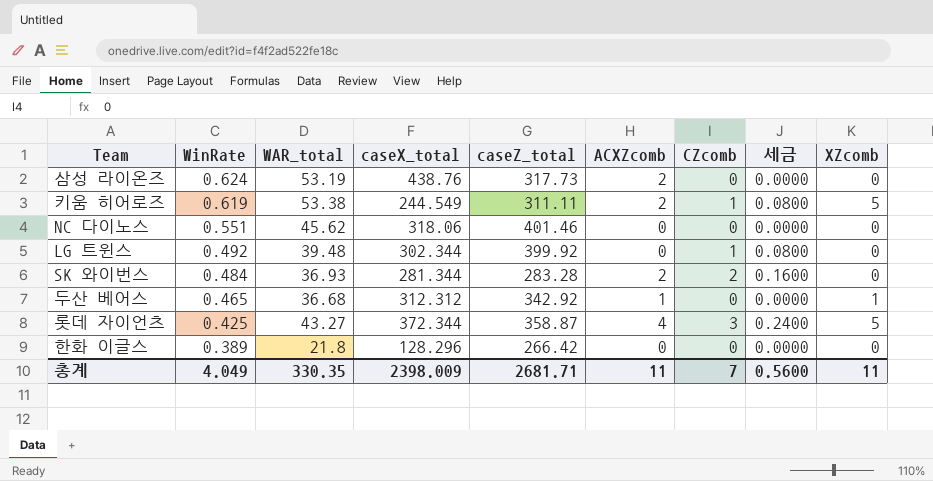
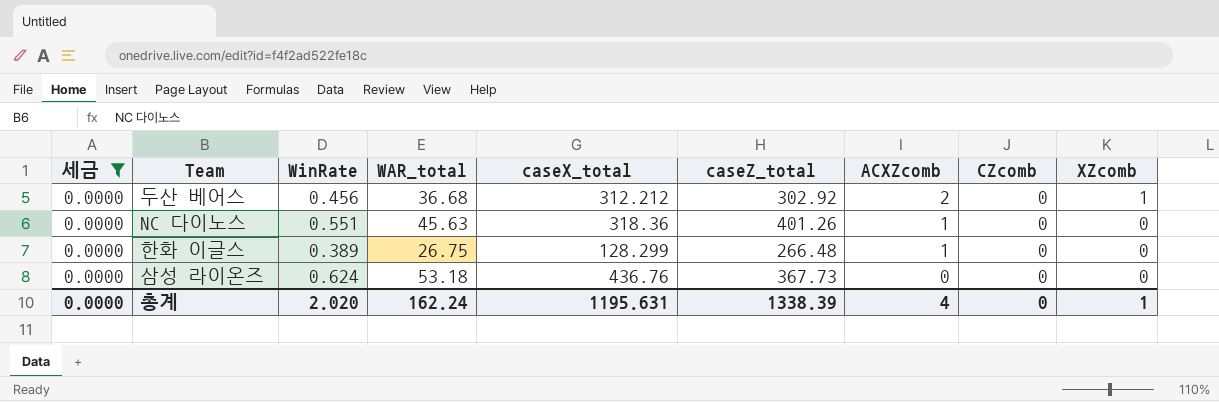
filter: none -> 세금 = 0.0000
row order: WinRate descending -> ACXZcomb descending
column 세금 | position: 8 -> 1
두산 베어스 | WinRate: 0.465 -> 0.456
두산 베어스 | caseX_total: 312.312 -> 312.212
두산 베어스 | caseZ_total: 342.92 -> 302.92
두산 베어스 | ACXZcomb: 1 -> 2
NC 다이노스 | WAR_total: 45.62 -> 45.63
NC 다이노스 | caseX_total: 318.06 -> 318.36
NC 다이노스 | caseZ_total: 401.46 -> 401.26
NC 다이노스 | ACXZcomb: 0 -> 1
한화 이글스 | WAR_total: 21.8 -> 26.75
한화 이글스 | caseX_total: 128.296 -> 128.299
한화 이글스 | caseZ_total: 266.42 -> 266.48
한화 이글스 | ACXZcomb: 0 -> 1
삼성 라이온즈 | WAR_total: 53.19 -> 53.18
삼성 라이온즈 | caseX_total: 438.76 -> 436.76
삼성 라이온즈 | caseZ_total: 317.73 -> 367.73
삼성 라이온즈 | ACXZcomb: 2 -> 0
총계 | 세금: 0.5600 -> 0.0000
총계 | WinRate: 4.049 -> 2.020
총계 | WAR_total: 330.35 -> 162.24
총계 | caseX_total: 2398.009 -> 1195.631
총계 | caseZ_total: 2681.71 -> 1338.39
총계 | ACXZcomb: 11 -> 4
총계 | CZcomb: 7 -> 0
총계 | XZcomb: 11 -> 1

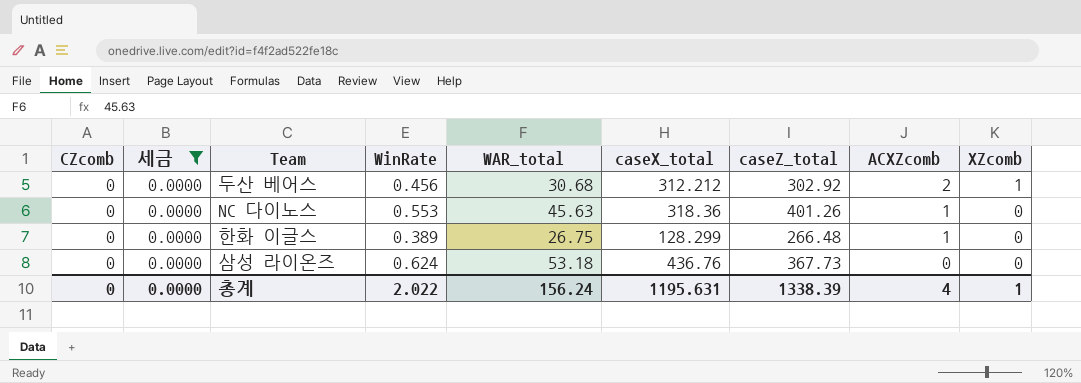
column CZcomb | position: 8 -> 1
두산 베어스 | WAR_total: 36.68 -> 30.68
NC 다이노스 | WinRate: 0.551 -> 0.553
총계 | WinRate: 2.020 -> 2.022
총계 | WAR_total: 162.24 -> 156.24

